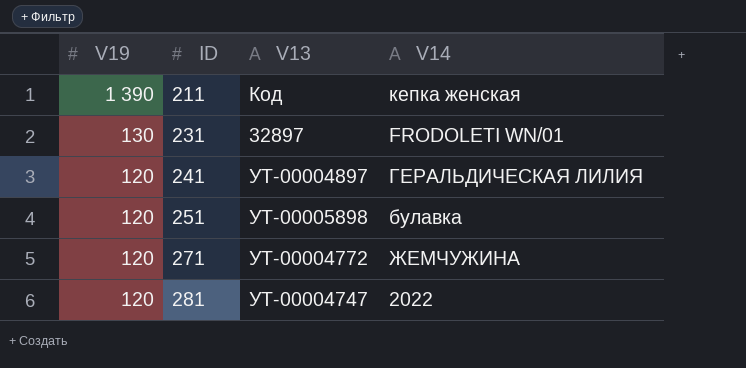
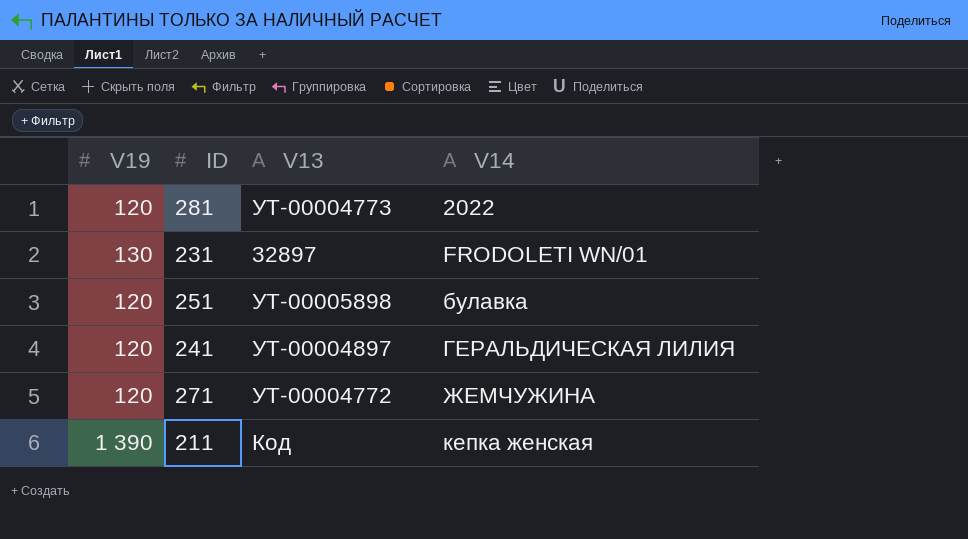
row order: V19 descending -> V14 ascending
281 | V13: УТ-00004747 -> УТ-00004773

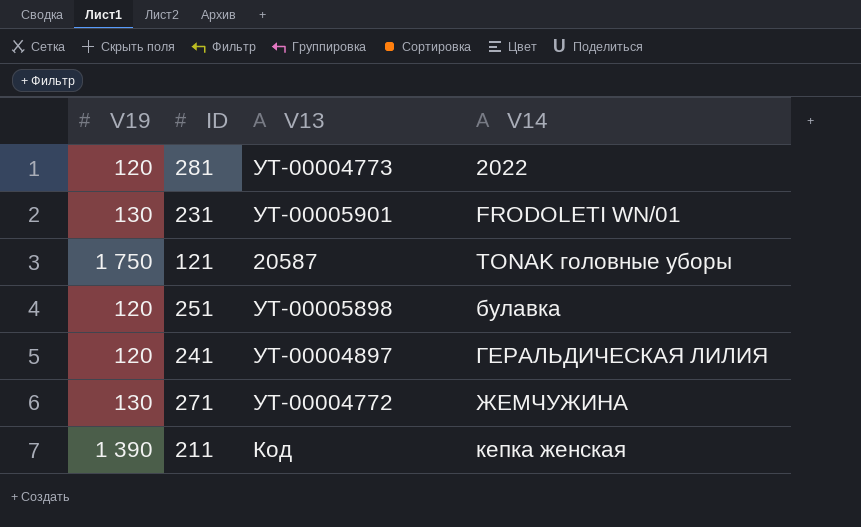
231 | V13: 32897 -> УТ-00005901
row 121: none -> 1 750 | 20587 | TONAK головные уборы
271 | V19: 120 -> 130

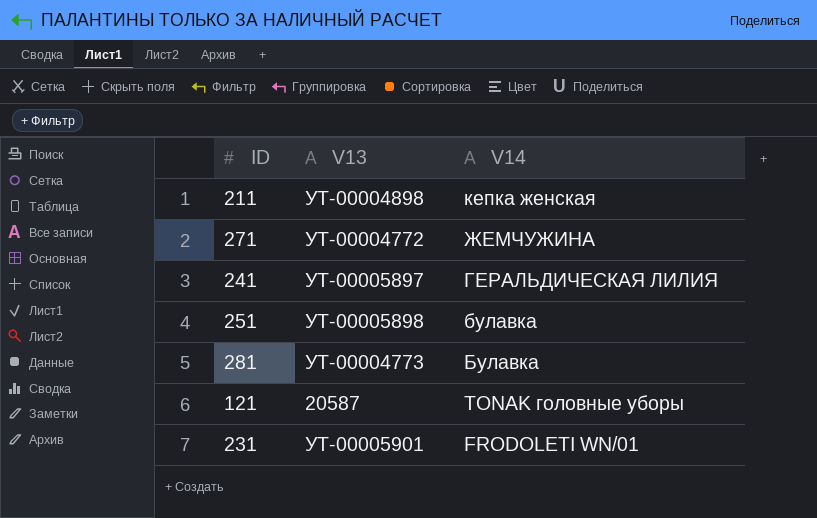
row order: V14 ascending -> V14 descending
column V19 | position: 1 -> none
211 | V13: Код -> УТ-00004898
241 | V13: УТ-00004897 -> УТ-00005897
281 | V14: 2022 -> Булавка

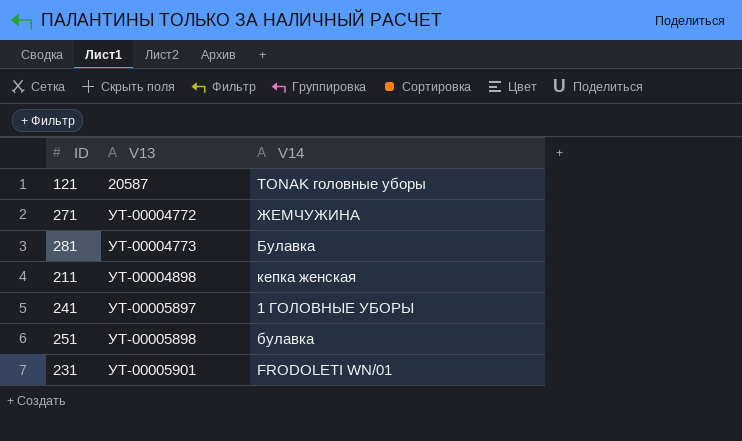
row order: V14 descending -> V13 ascending
241 | V14: ГЕРАЛЬДИЧЕСКАЯ ЛИЛИЯ -> 1 ГОЛОВНЫЕ УБОРЫ

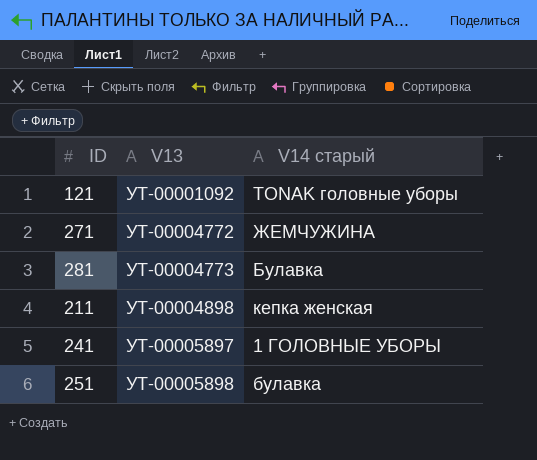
column name: V14 -> V14 старый
row 231: УТ-00005901 | FRODOLETI WN/01 -> none
121 | V13: 20587 -> УТ-00001092

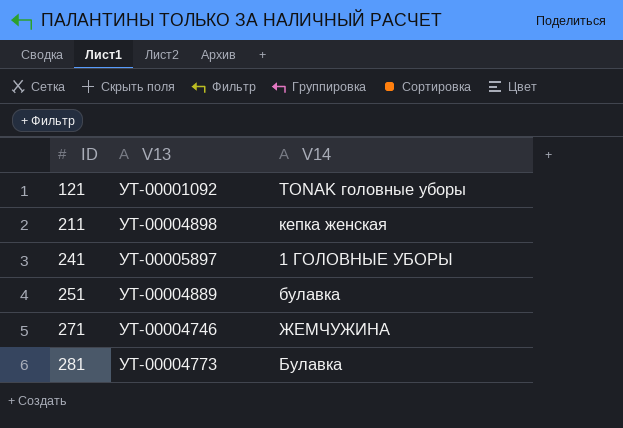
row order: V13 ascending -> ID ascending
column name: V14 старый -> V14
251 | V13: УТ-00005898 -> УТ-00004889
271 | V13: УТ-00004772 -> УТ-00004746

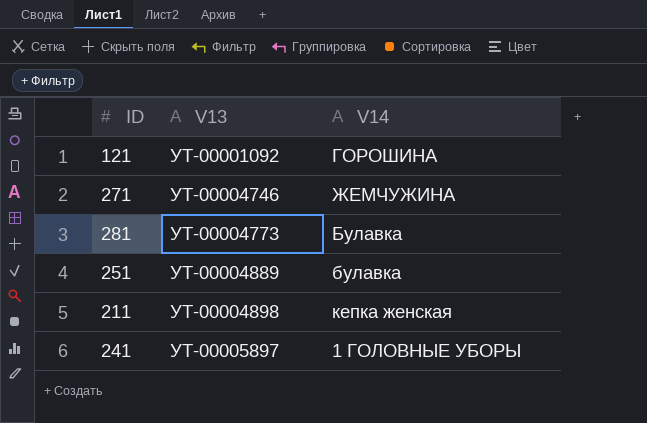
row order: ID ascending -> V13 ascending
121 | V14: TONAK головные уборы -> ГОРОШИНА

